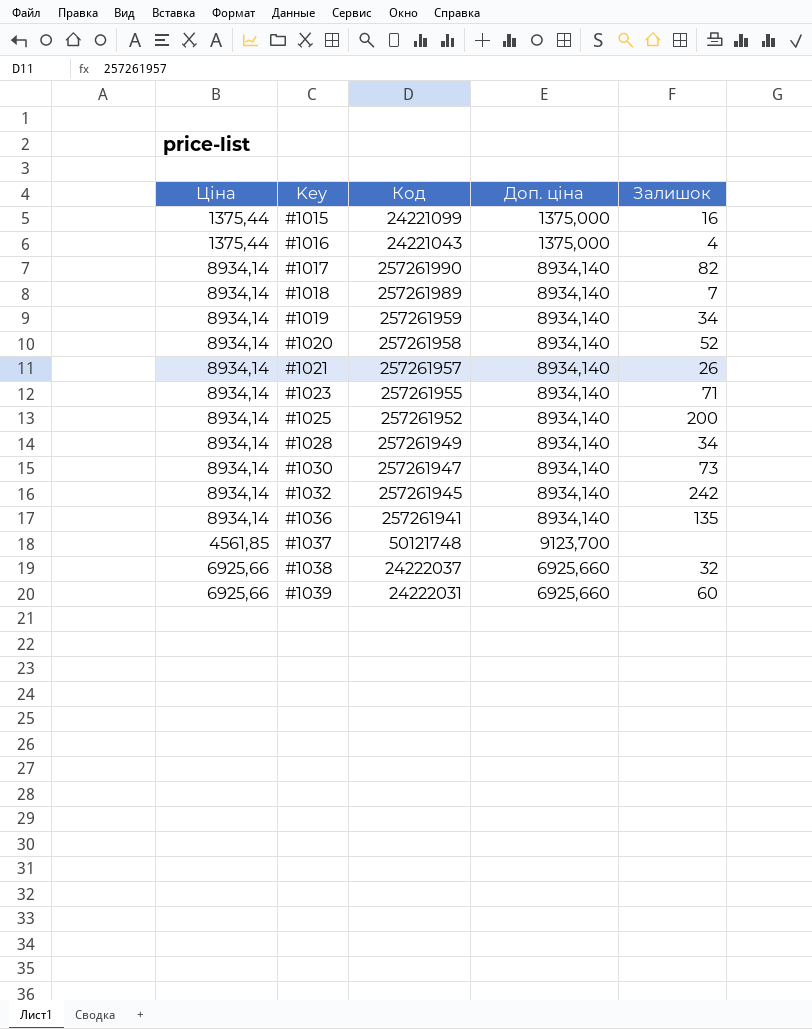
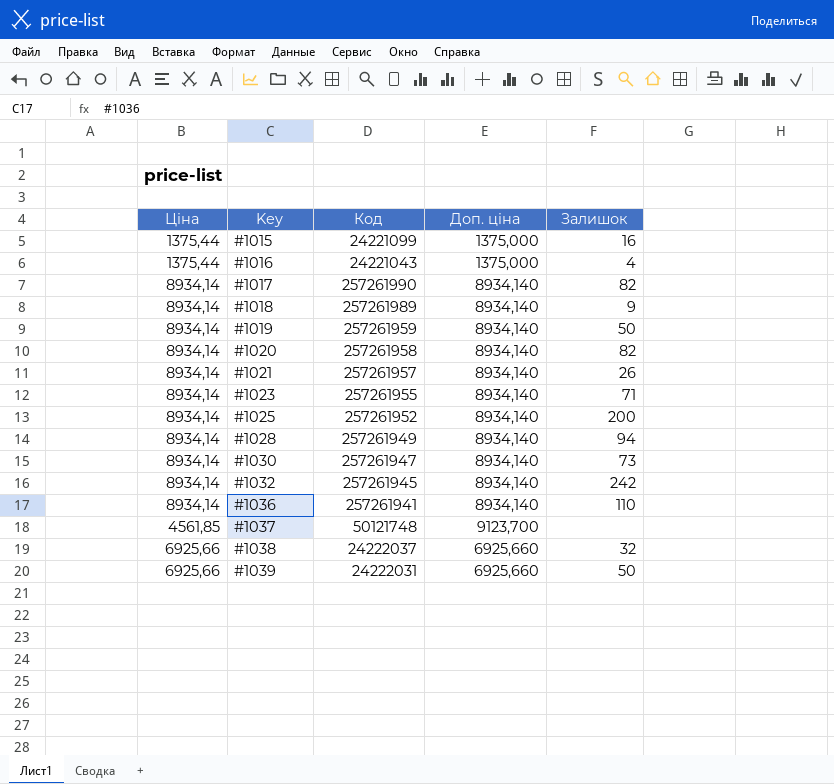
#1018 | Залишок: 7 -> 9
#1019 | Залишок: 34 -> 50
#1020 | Залишок: 52 -> 82
#1028 | Залишок: 34 -> 94
#1036 | Залишок: 135 -> 110
#1039 | Залишок: 60 -> 50

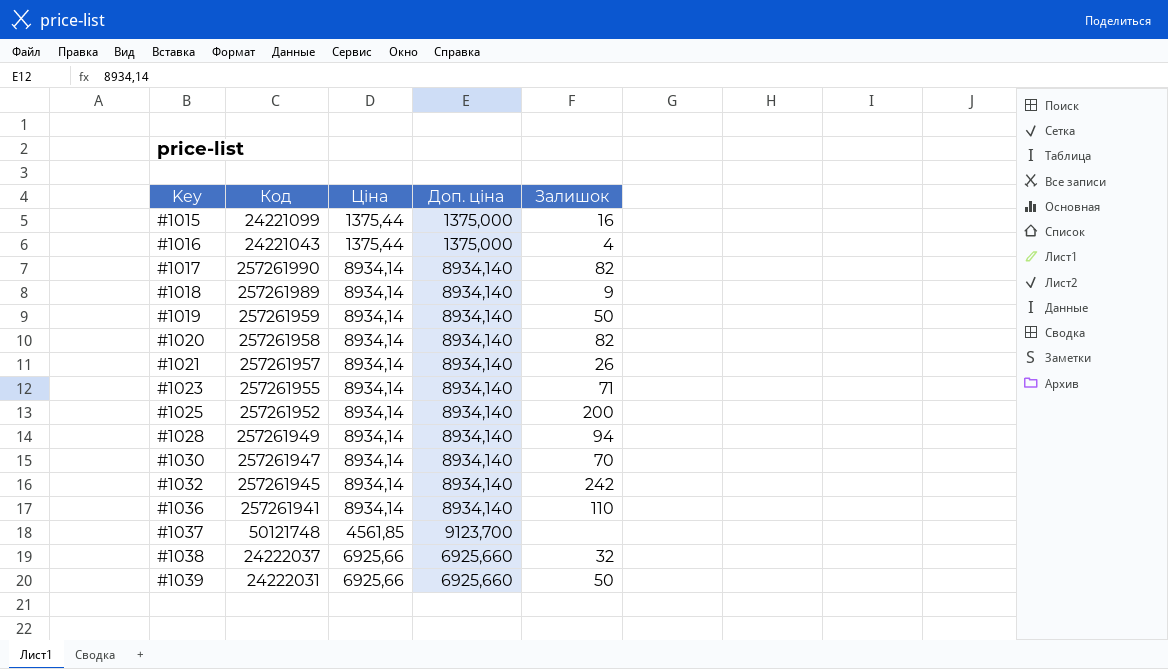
column Ціна | position: 1 -> 3
#1030 | Залишок: 73 -> 70

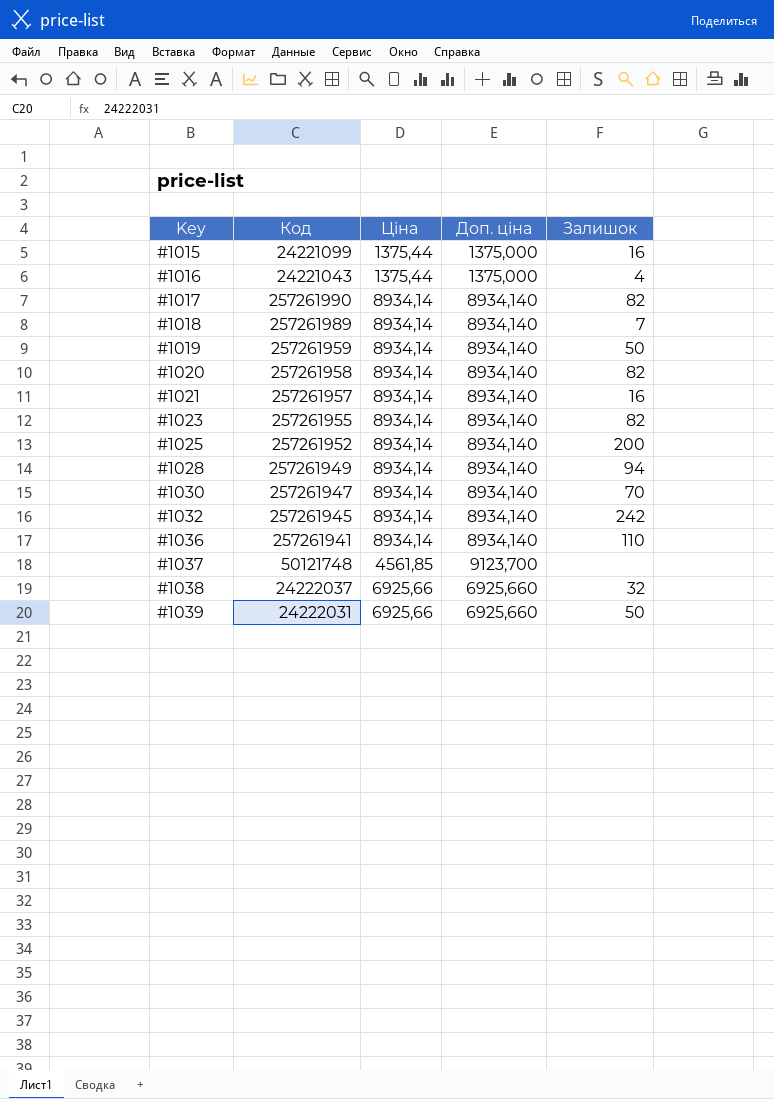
#1018 | Залишок: 9 -> 7
#1021 | Залишок: 26 -> 16
#1023 | Залишок: 71 -> 82

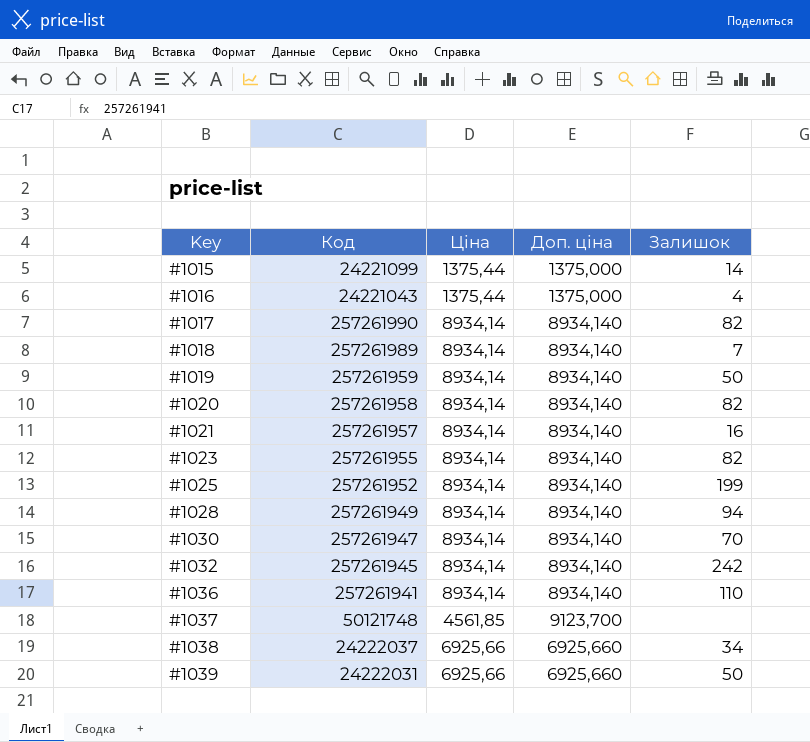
#1015 | Залишок: 16 -> 14
#1025 | Залишок: 200 -> 199
#1038 | Залишок: 32 -> 34

